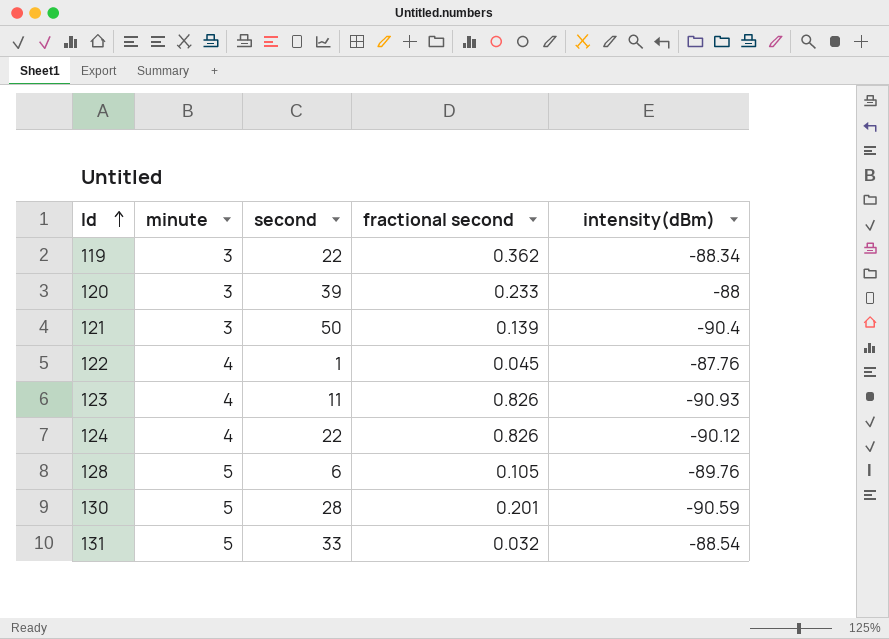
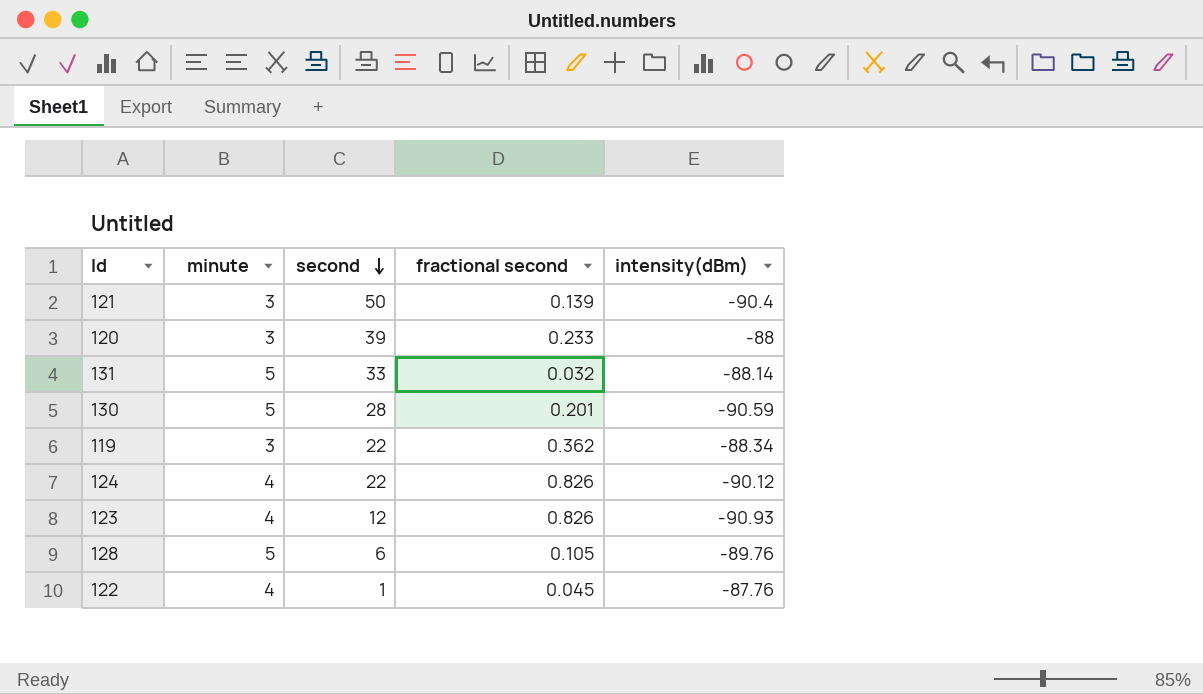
row order: Id ascending -> second descending
131 | intensity(dBm): -88.54 -> -88.14
123 | second: 11 -> 12

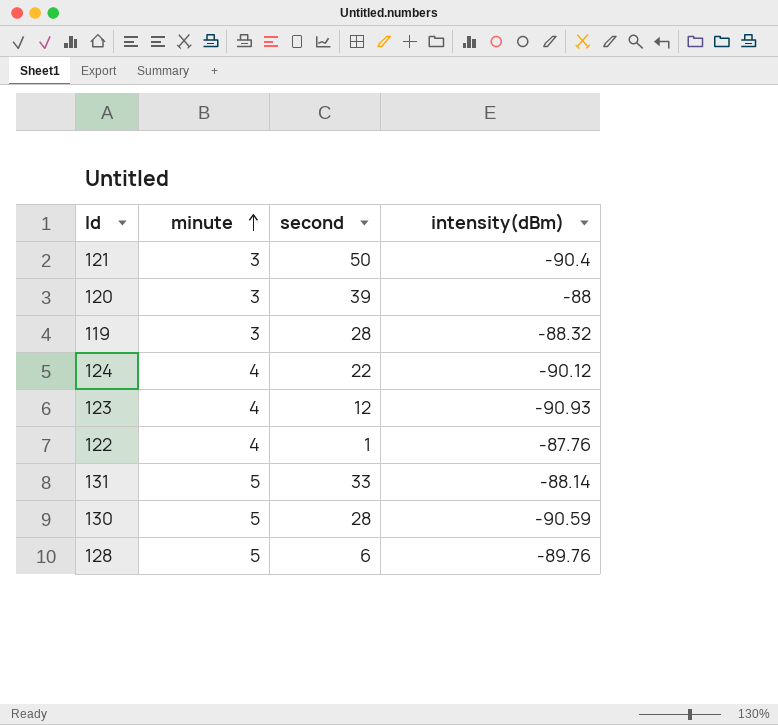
row order: second descending -> minute ascending
column fractional second | position: 4 -> none
119 | second: 22 -> 28
119 | intensity(dBm): -88.34 -> -88.32

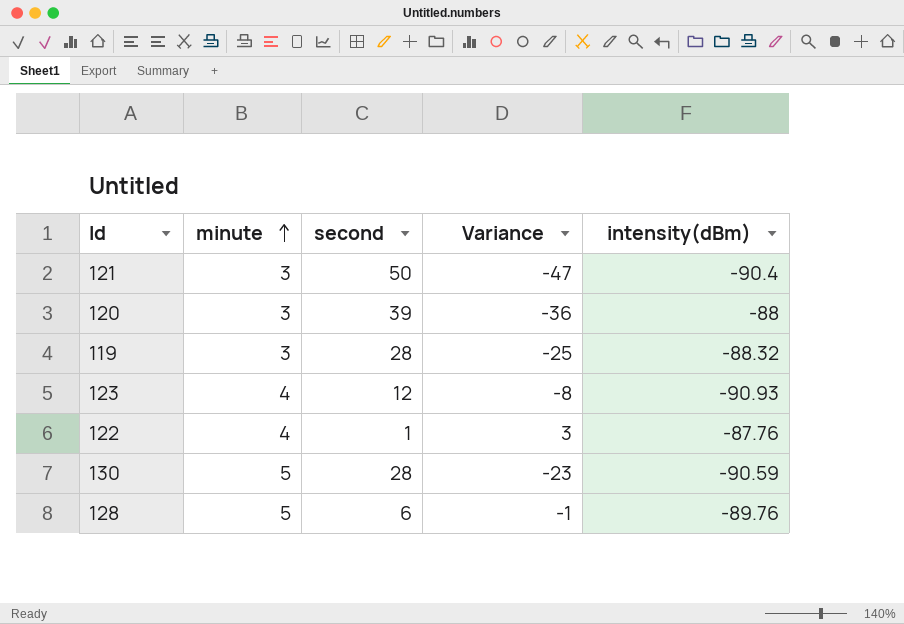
column Variance | formula: none -> [minute] - [second]
row 124: 4 | 22 | -90.12 -> none
row 131: 5 | 33 | -88.14 -> none

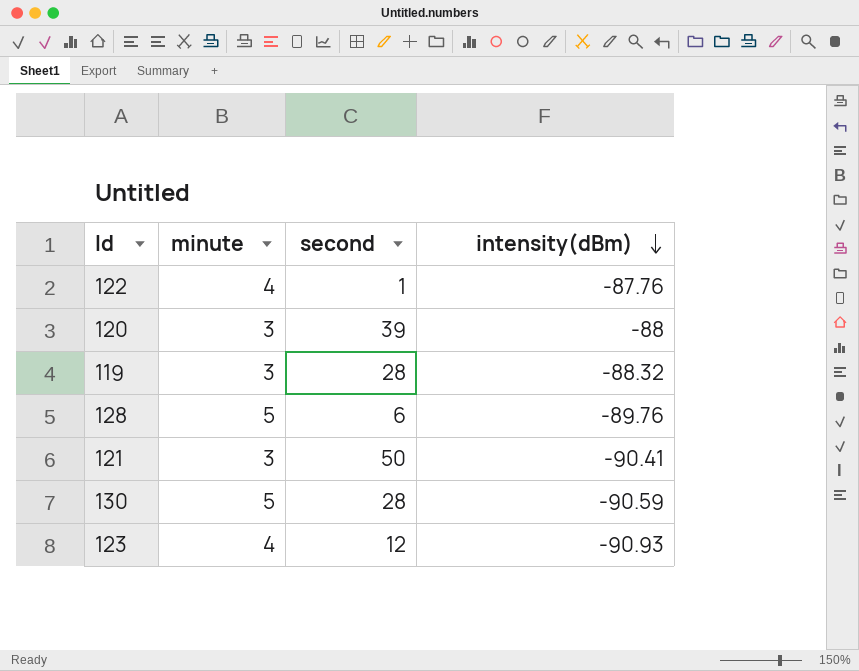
row order: minute ascending -> intensity(dBm) descending
column Variance | formula: [minute] - [second] -> none
121 | intensity(dBm): -90.4 -> -90.41

